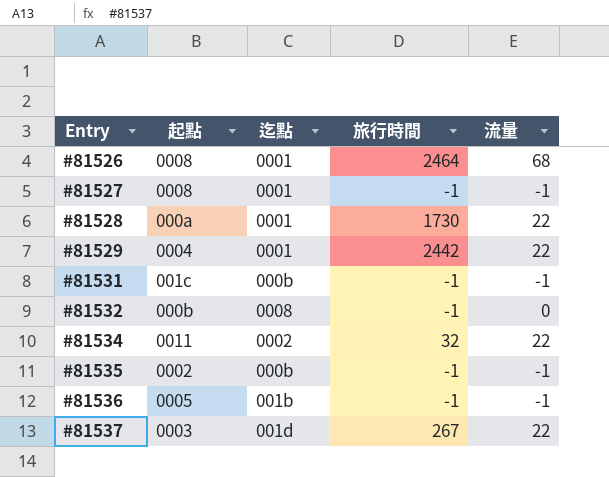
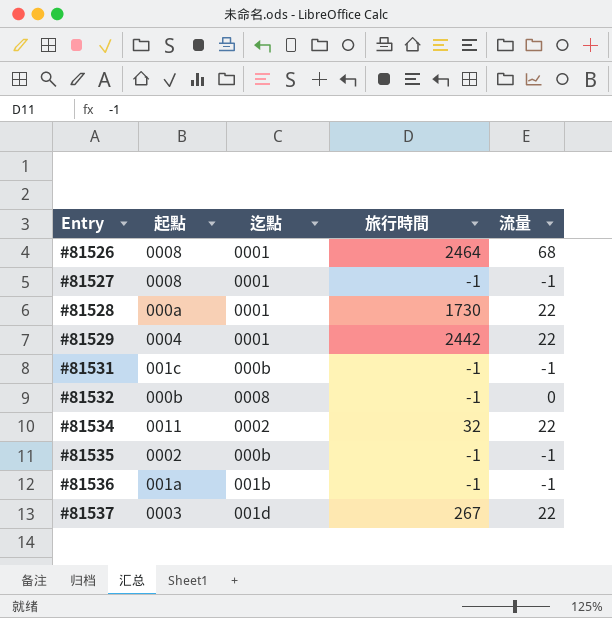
#81536 | 起點: 0005 -> 001a

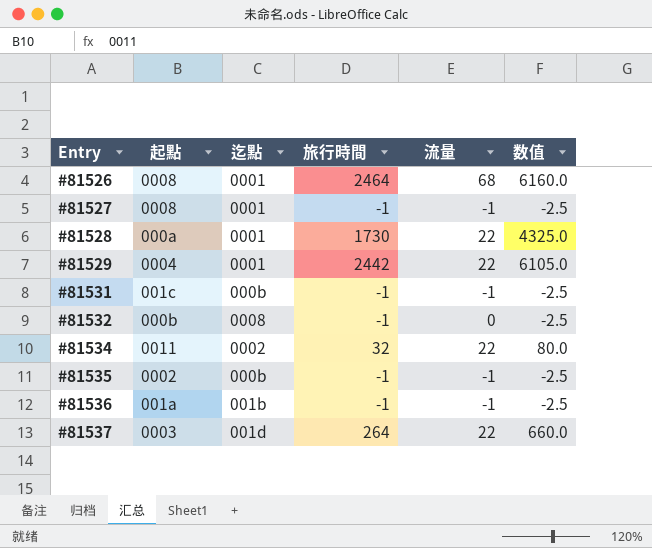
column 数值 | formula: none -> [旅行時間] * 2.5
#81537 | 旅行時間: 267 -> 264

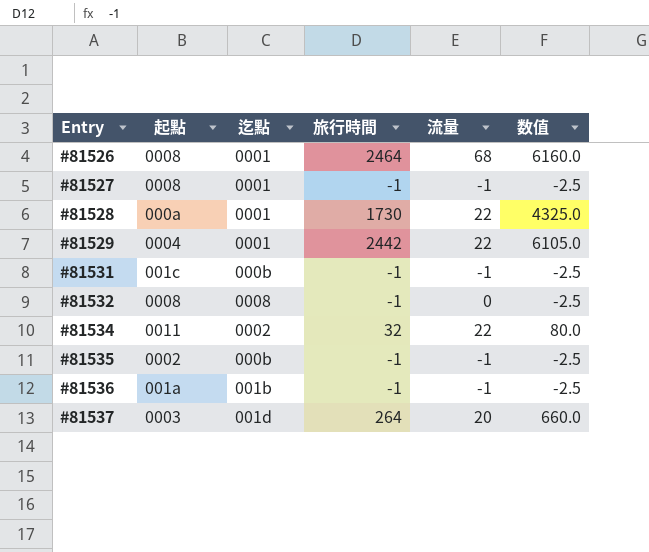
#81532 | 起點: 000b -> 0008
#81537 | 流量: 22 -> 20

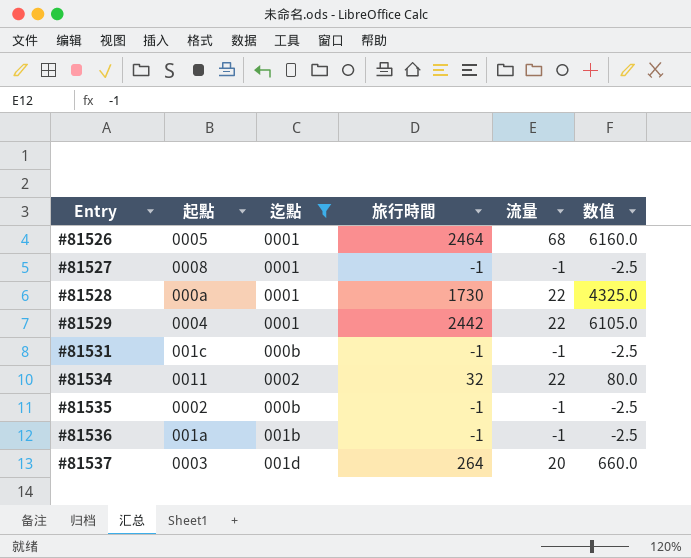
filter: none -> 迄點 != 0008
#81526 | 起點: 0008 -> 0005

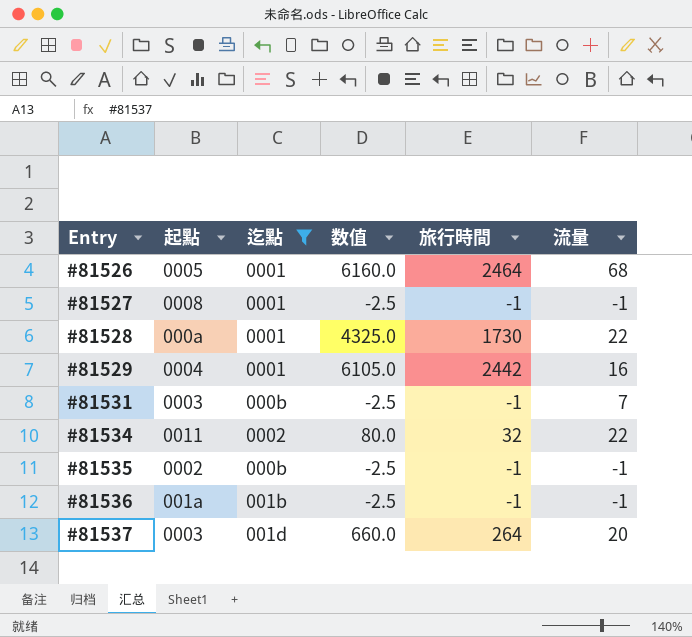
column 数值 | position: 6 -> 4
#81529 | 流量: 22 -> 16
#81531 | 起點: 001c -> 0003
#81531 | 流量: -1 -> 7

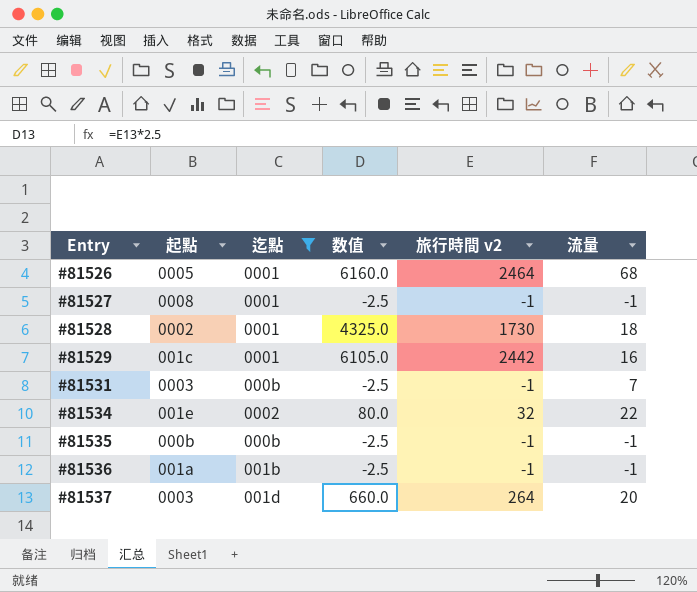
column name: 旅行時間 -> 旅行時間 v2
#81528 | 起點: 000a -> 0002
#81528 | 流量: 22 -> 18
#81529 | 起點: 0004 -> 001c
#81534 | 起點: 0011 -> 001e
#81535 | 起點: 0002 -> 000b

